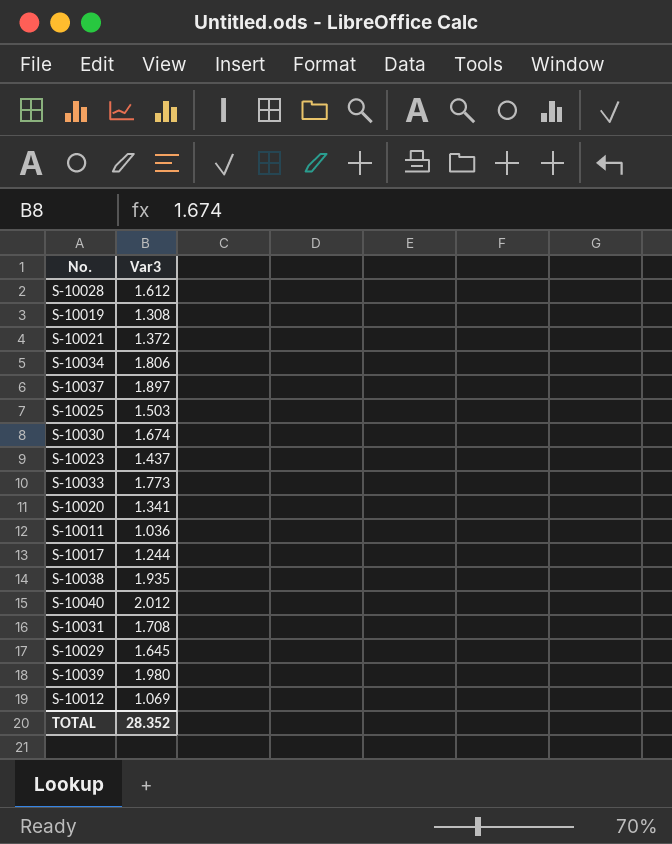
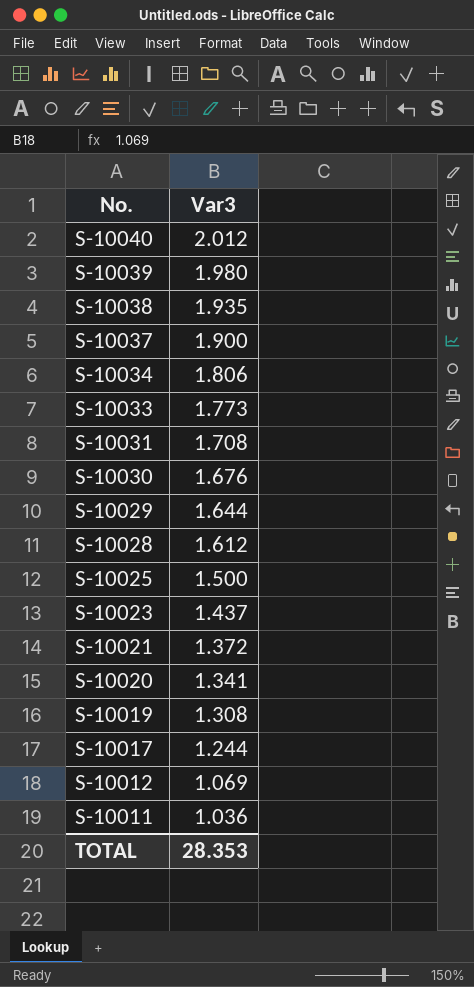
row order: none -> No. descending
S-10037 | Var3: 1.897 -> 1.900
S-10030 | Var3: 1.674 -> 1.676
S-10029 | Var3: 1.645 -> 1.644
S-10025 | Var3: 1.503 -> 1.500
TOTAL | Var3: 28.352 -> 28.353

